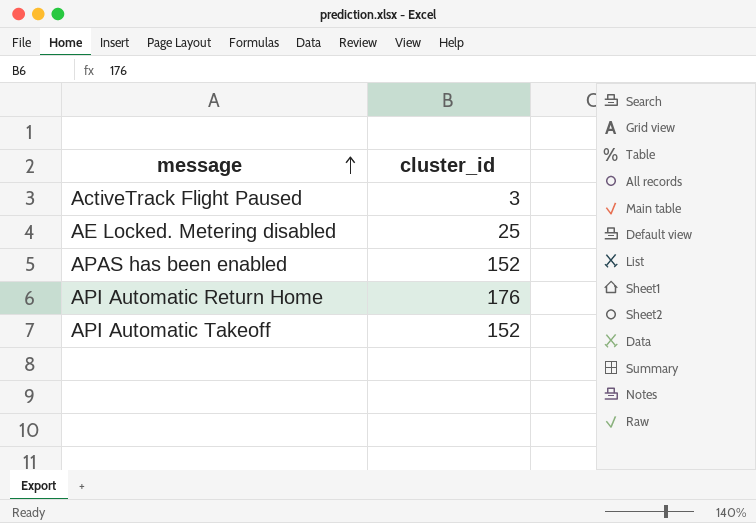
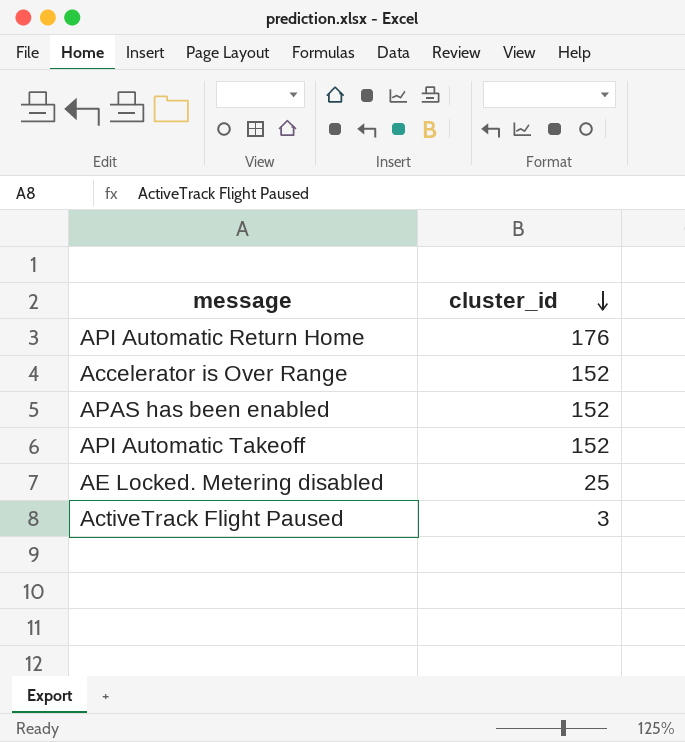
row order: message ascending -> cluster_id descending
row Accelerator is Over Range: none -> 152

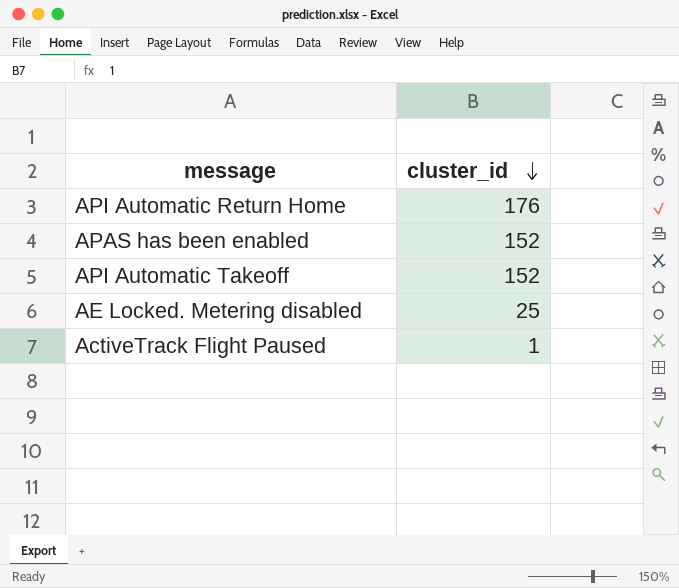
row Accelerator is Over Range: 152 -> none
ActiveTrack Flight Paused | cluster_id: 3 -> 1

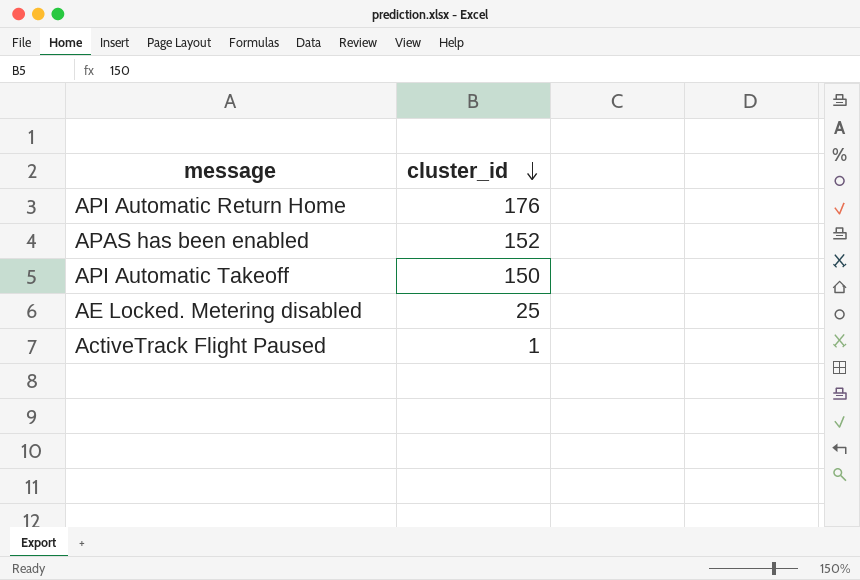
API Automatic Takeoff | cluster_id: 152 -> 150

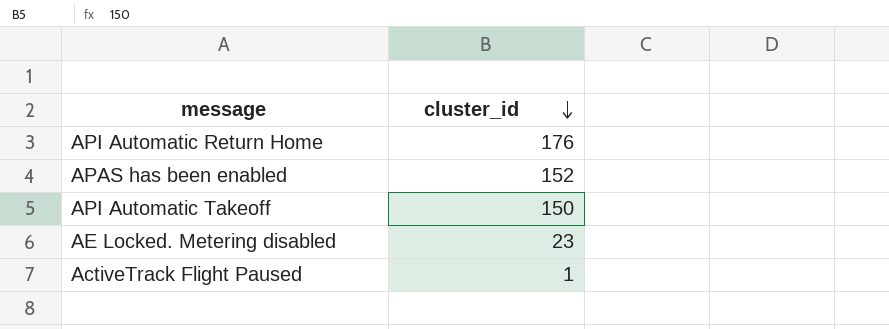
AE Locked. Metering disabled | cluster_id: 25 -> 23

